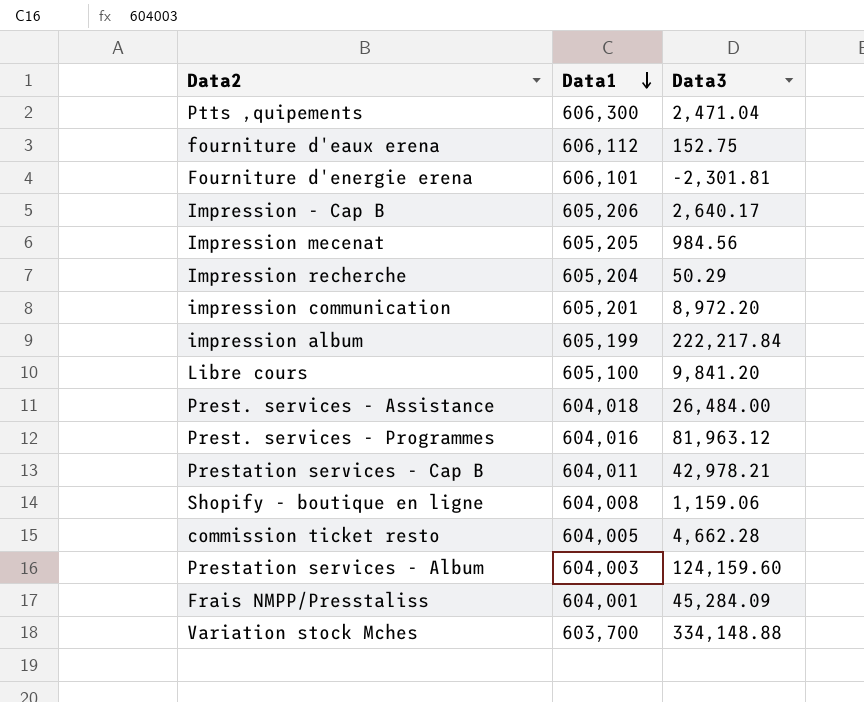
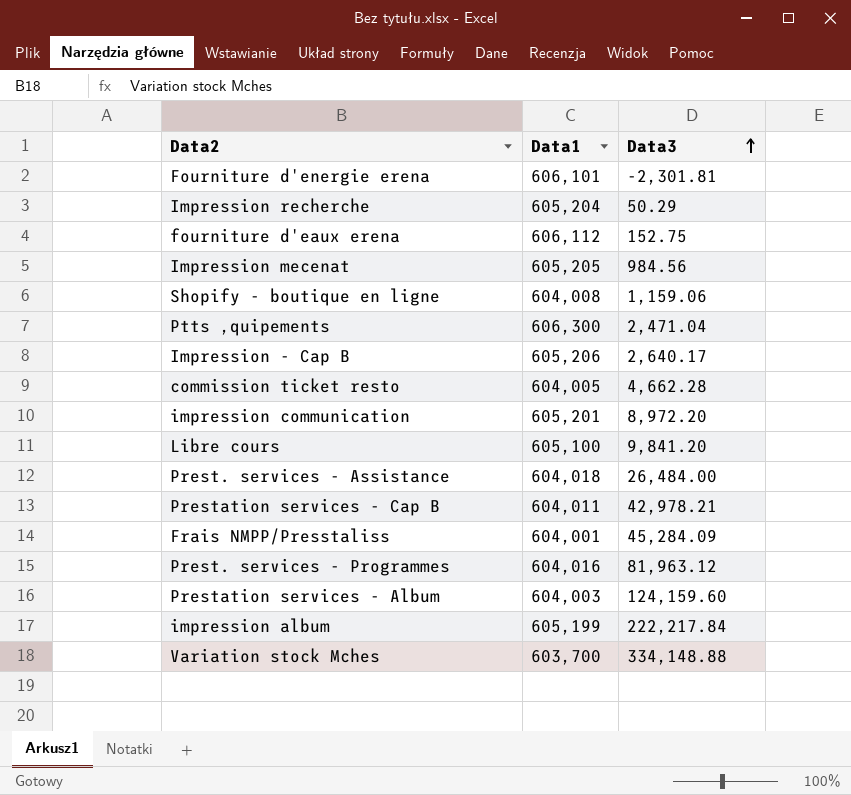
row order: Data1 descending -> Data3 ascending

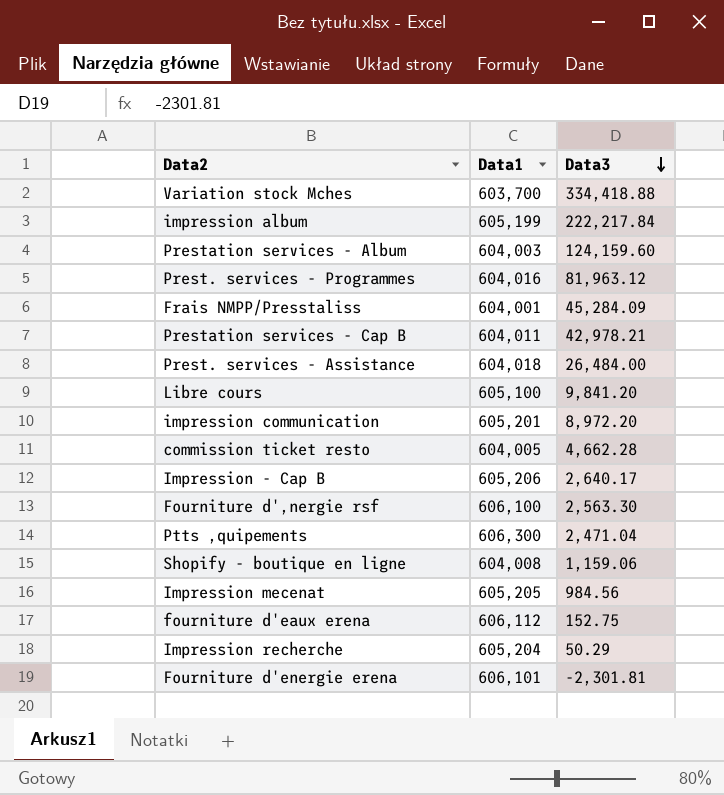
row order: Data3 ascending -> Data3 descending
Variation stock Mches | Data3: 334,148.88 -> 334,418.88
row Fourniture d'‚nergie rsf: none -> 606,100 | 2,563.30

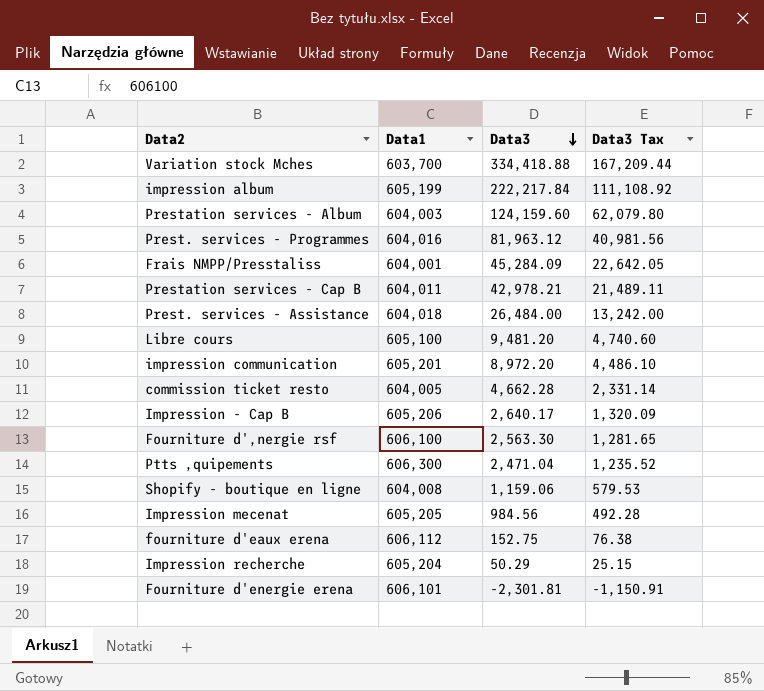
column Data3 Tax | formula: none -> [Data3] * 0.5
Libre cours | Data3: 9,841.20 -> 9,481.20

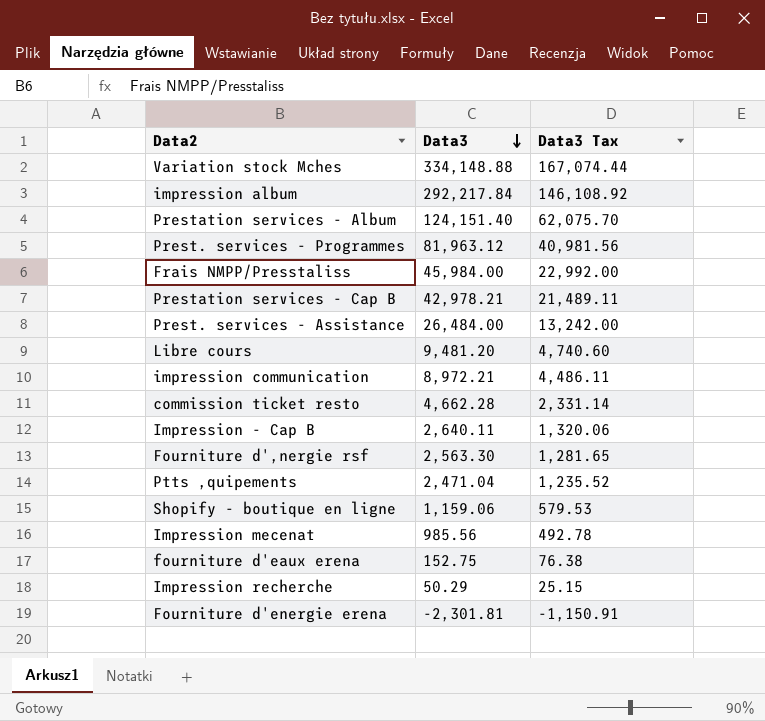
column Data1 | position: 2 -> none
Variation stock Mches | Data3: 334,418.88 -> 334,148.88
Variation stock Mches | Data3 Tax: 167,209.44 -> 167,074.44
impression album | Data3: 222,217.84 -> 292,217.84
impression album | Data3 Tax: 111,108.92 -> 146,108.92
Prestation services - Album | Data3: 124,159.60 -> 124,151.40
Prestation services - Album | Data3 Tax: 62,079.80 -> 62,075.70
Frais NMPP/Presstaliss | Data3: 45,284.09 -> 45,984.00
Frais NMPP/Presstaliss | Data3 Tax: 22,642.05 -> 22,992.00
impression communication | Data3: 8,972.20 -> 8,972.21
impression communication | Data3 Tax: 4,486.10 -> 4,486.11
Impression - Cap B | Data3: 2,640.17 -> 2,640.11
Impression - Cap B | Data3 Tax: 1,320.09 -> 1,320.06
Impression mecenat | Data3: 984.56 -> 985.56
Impression mecenat | Data3 Tax: 492.28 -> 492.78

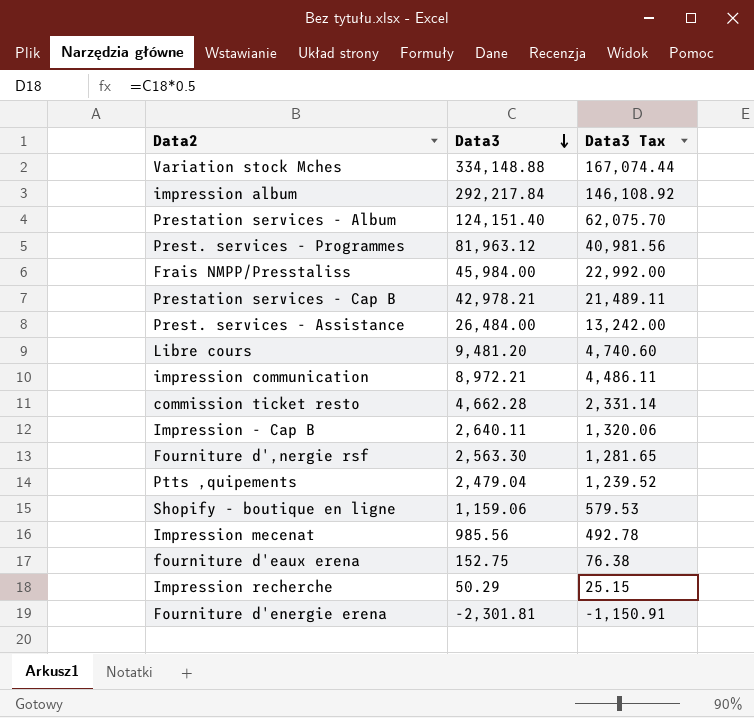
Ptts ‚quipements | Data3: 2,471.04 -> 2,479.04
Ptts ‚quipements | Data3 Tax: 1,235.52 -> 1,239.52

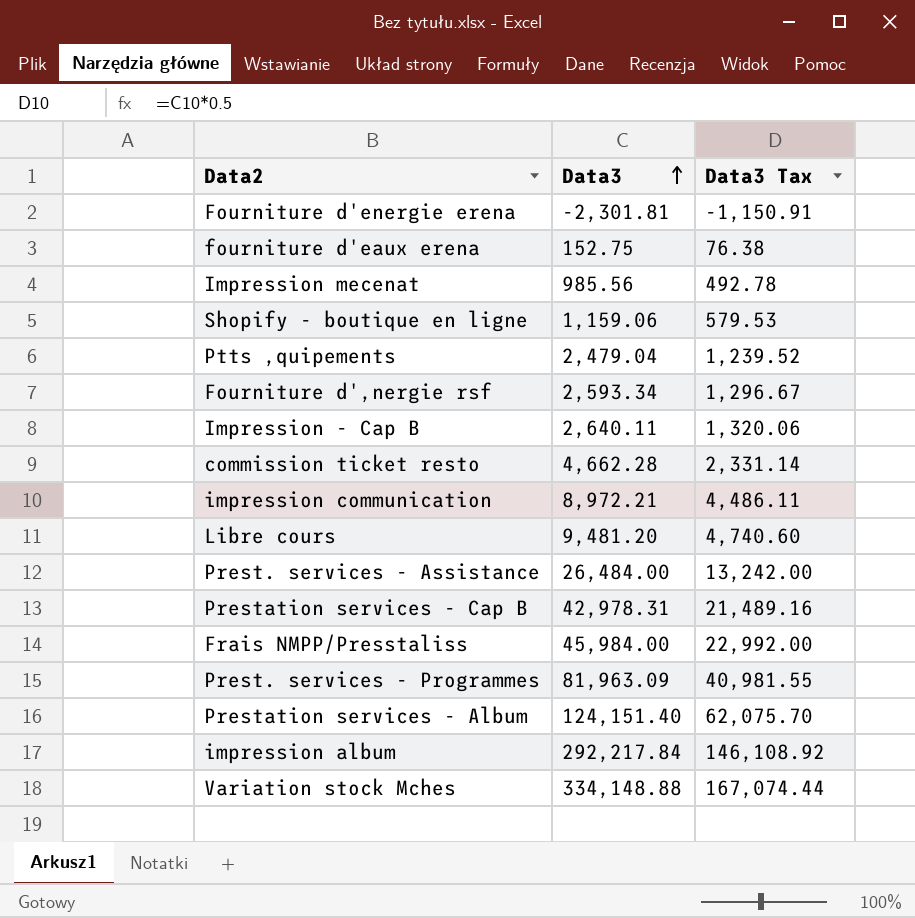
row order: Data3 descending -> Data3 ascending
row Impression recherche: 50.29 | 25.15 -> none
Fourniture d'‚nergie rsf | Data3: 2,563.30 -> 2,593.34
Fourniture d'‚nergie rsf | Data3 Tax: 1,281.65 -> 1,296.67
Prestation services - Cap B | Data3: 42,978.21 -> 42,978.31
Prestation services - Cap B | Data3 Tax: 21,489.11 -> 21,489.16
Prest. services - Programmes | Data3: 81,963.12 -> 81,963.09
Prest. services - Programmes | Data3 Tax: 40,981.56 -> 40,981.55

